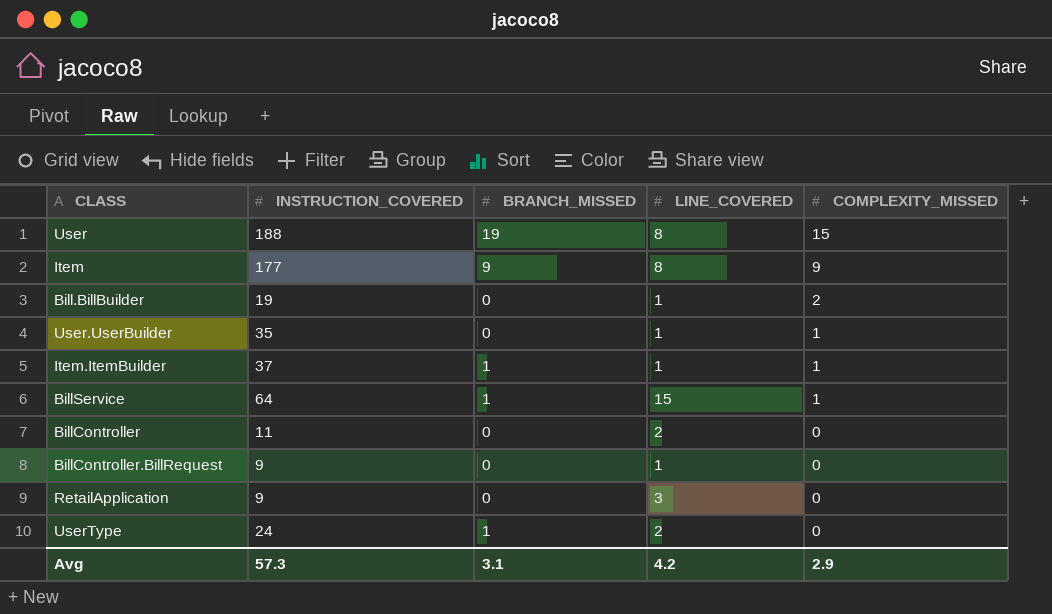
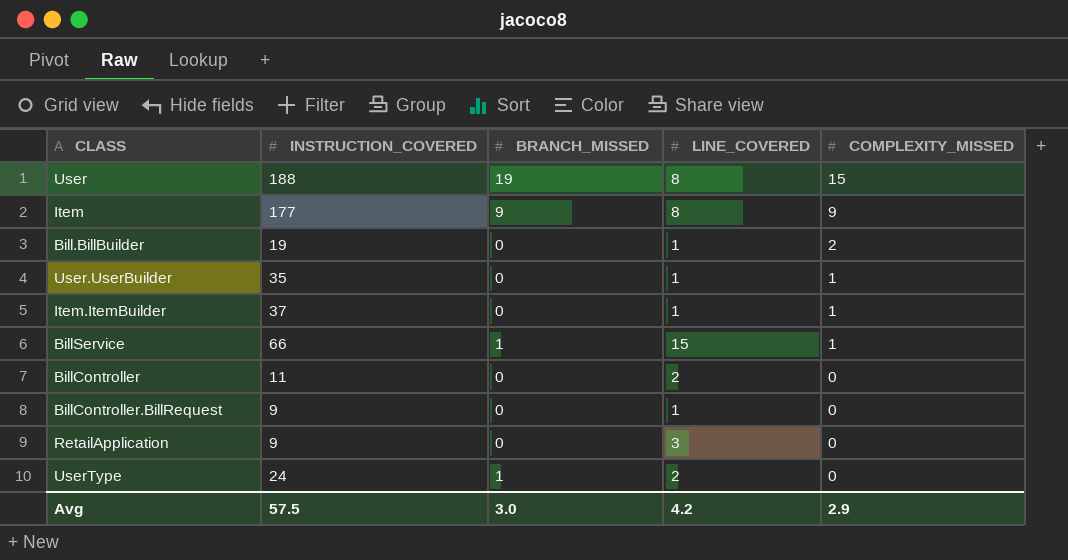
Item.ItemBuilder | BRANCH_MISSED: 1 -> 0
BillService | INSTRUCTION_COVERED: 64 -> 66
Avg | INSTRUCTION_COVERED: 57.3 -> 57.5
Avg | BRANCH_MISSED: 3.1 -> 3.0

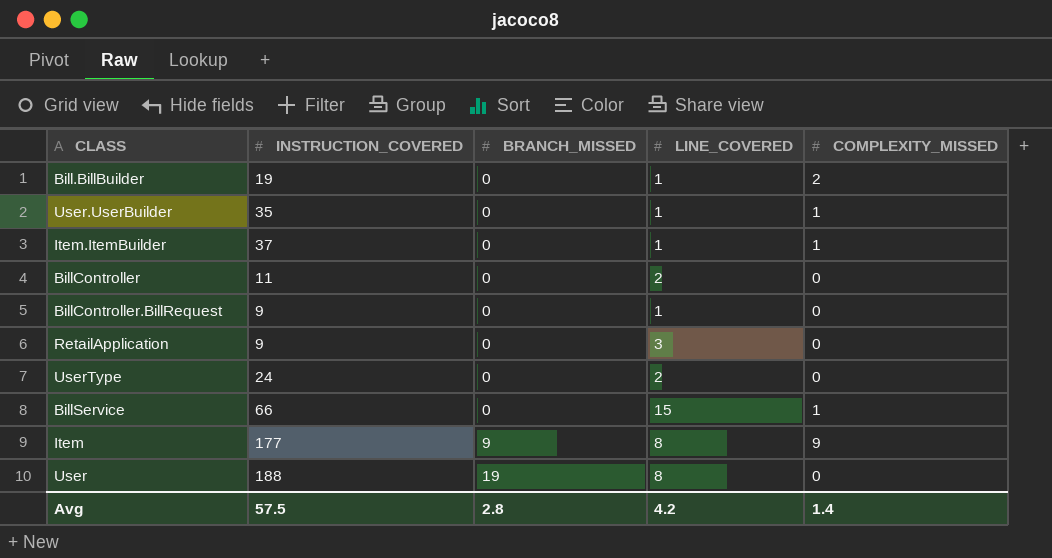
row order: COMPLEXITY_MISSED descending -> BRANCH_MISSED ascending
UserType | BRANCH_MISSED: 1 -> 0
BillService | BRANCH_MISSED: 1 -> 0
User | COMPLEXITY_MISSED: 15 -> 0
Avg | BRANCH_MISSED: 3.0 -> 2.8
Avg | COMPLEXITY_MISSED: 2.9 -> 1.4

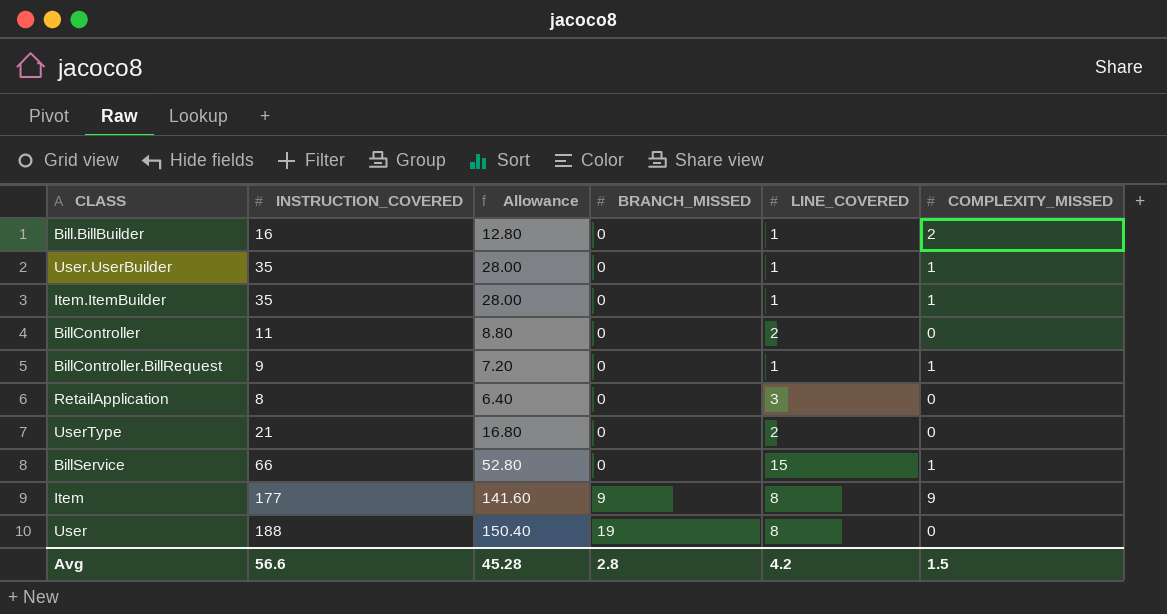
column Allowance | formula: none -> [INSTRUCTION_COVERED] * 0.8
Bill.BillBuilder | INSTRUCTION_COVERED: 19 -> 16
Item.ItemBuilder | INSTRUCTION_COVERED: 37 -> 35
BillController.BillRequest | COMPLEXITY_MISSED: 0 -> 1
RetailApplication | INSTRUCTION_COVERED: 9 -> 8
UserType | INSTRUCTION_COVERED: 24 -> 21
Avg | INSTRUCTION_COVERED: 57.5 -> 56.6
Avg | COMPLEXITY_MISSED: 1.4 -> 1.5

